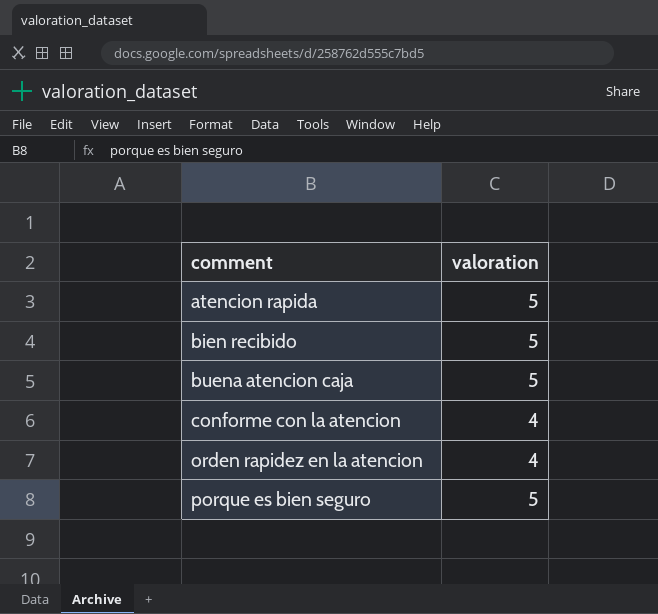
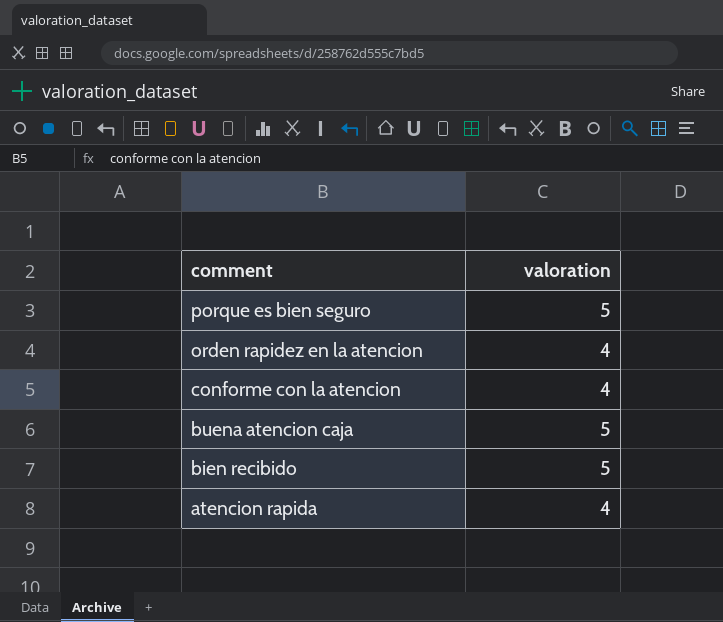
row order: comment ascending -> comment descending
atencion rapida | valoration: 5 -> 4

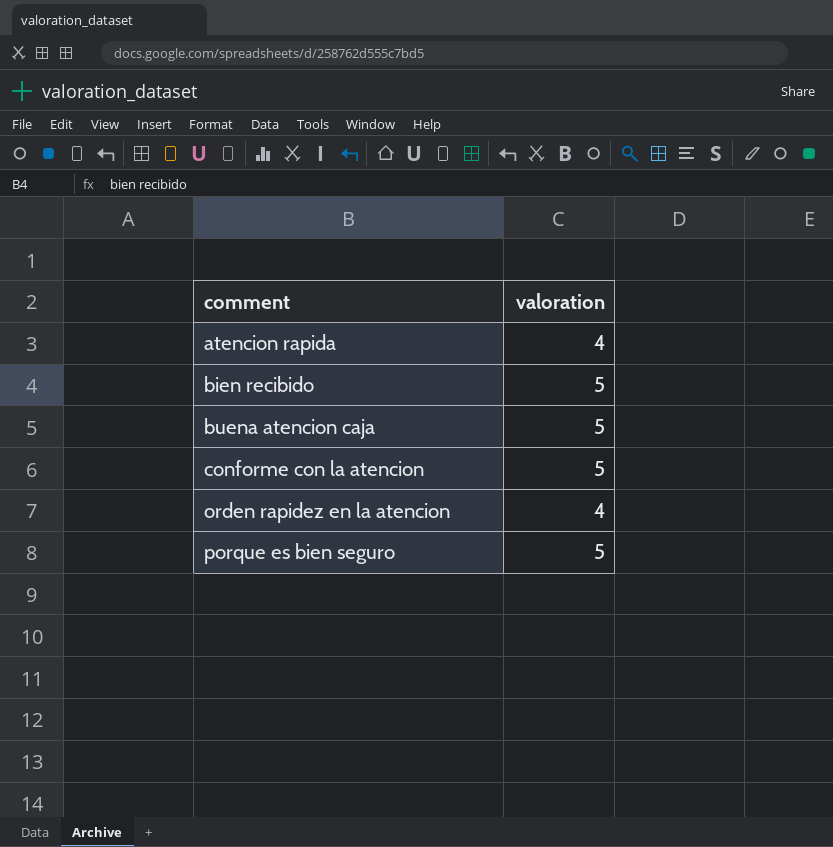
row order: comment descending -> comment ascending
conforme con la atencion | valoration: 4 -> 5

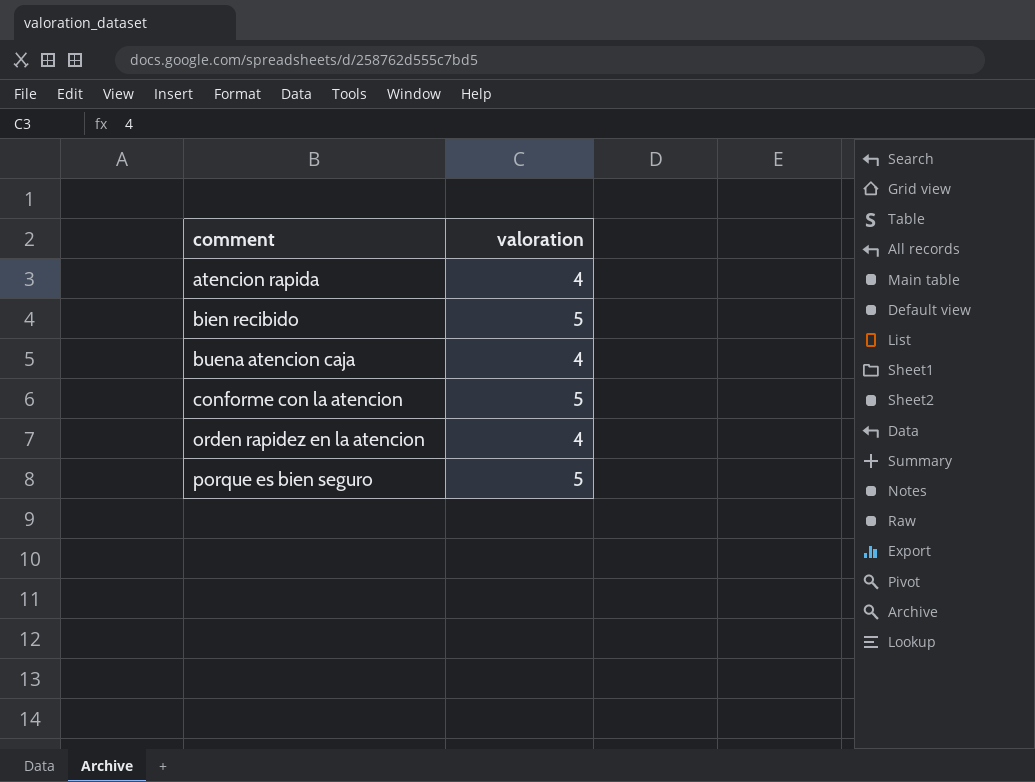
buena atencion caja | valoration: 5 -> 4

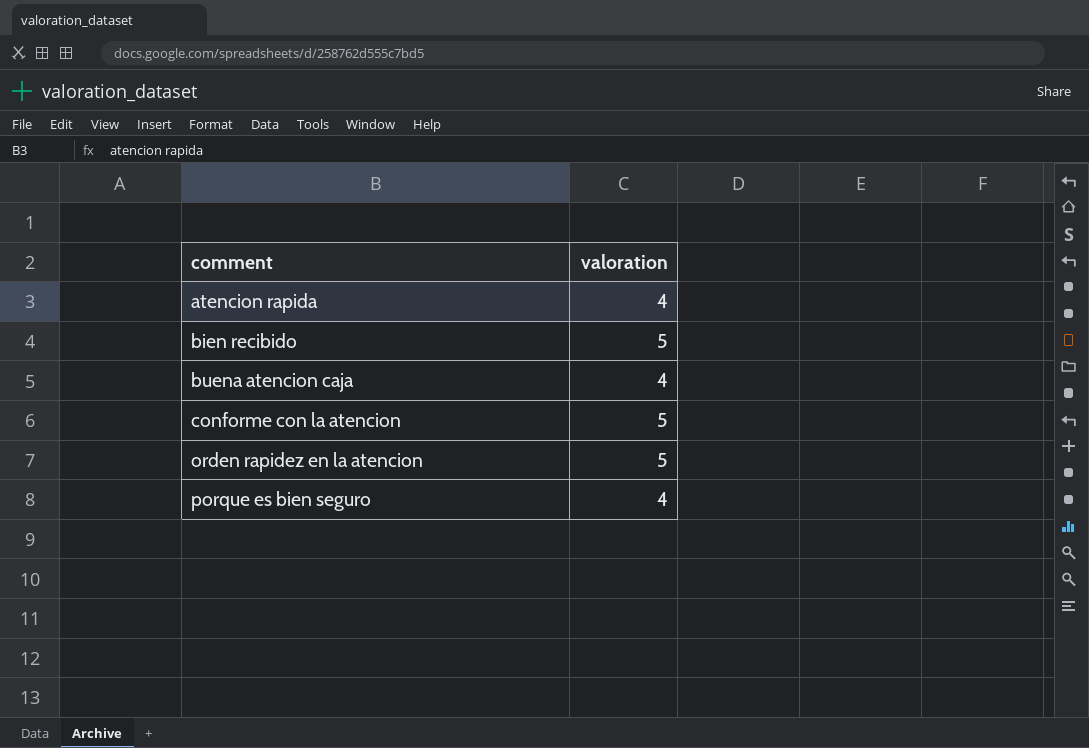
orden rapidez en la atencion | valoration: 4 -> 5
porque es bien seguro | valoration: 5 -> 4

